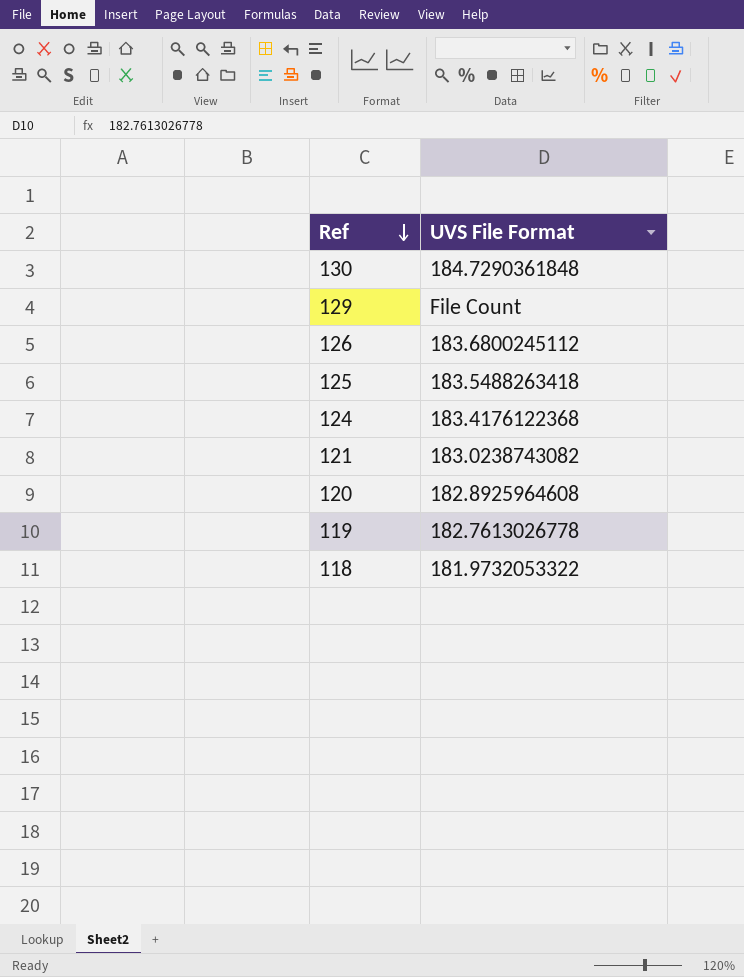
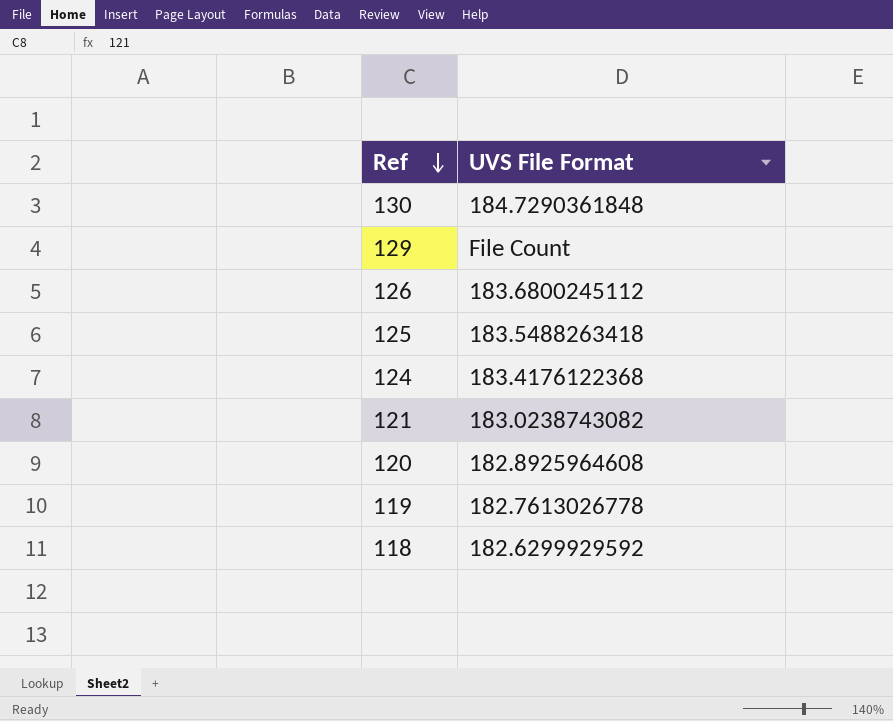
118 | UVS File Format: 181.9732053322 -> 182.6299929592

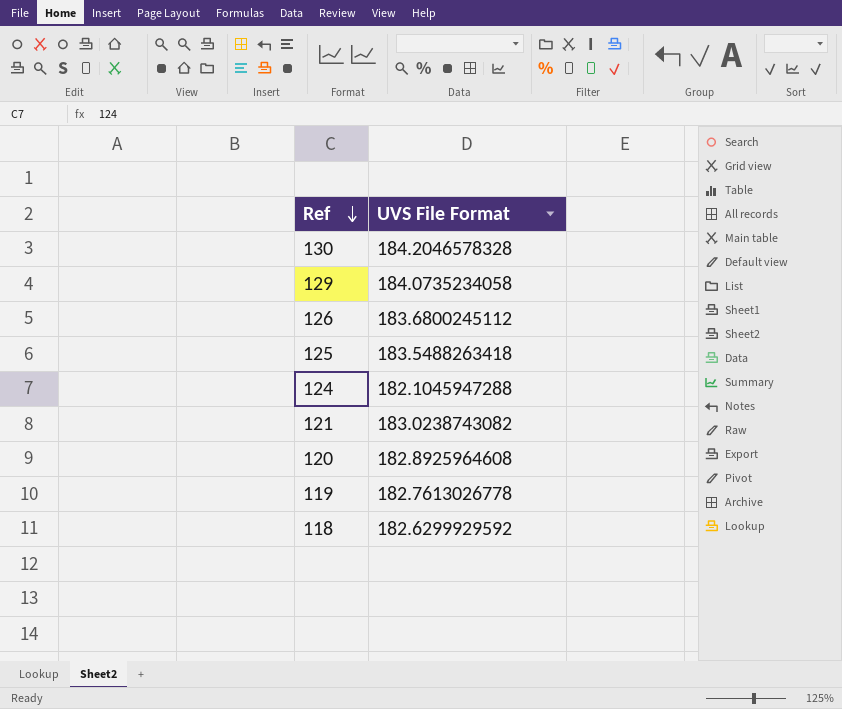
130 | UVS File Format: 184.7290361848 -> 184.2046578328
129 | UVS File Format: File Count -> 184.0735234058
124 | UVS File Format: 183.4176122368 -> 182.1045947288

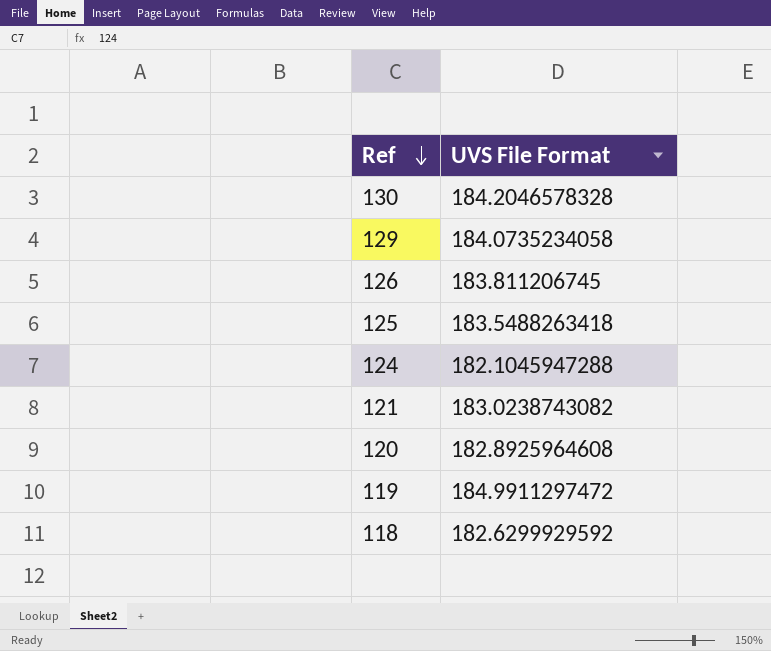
126 | UVS File Format: 183.6800245112 -> 183.811206745
119 | UVS File Format: 182.7613026778 -> 184.9911297472

